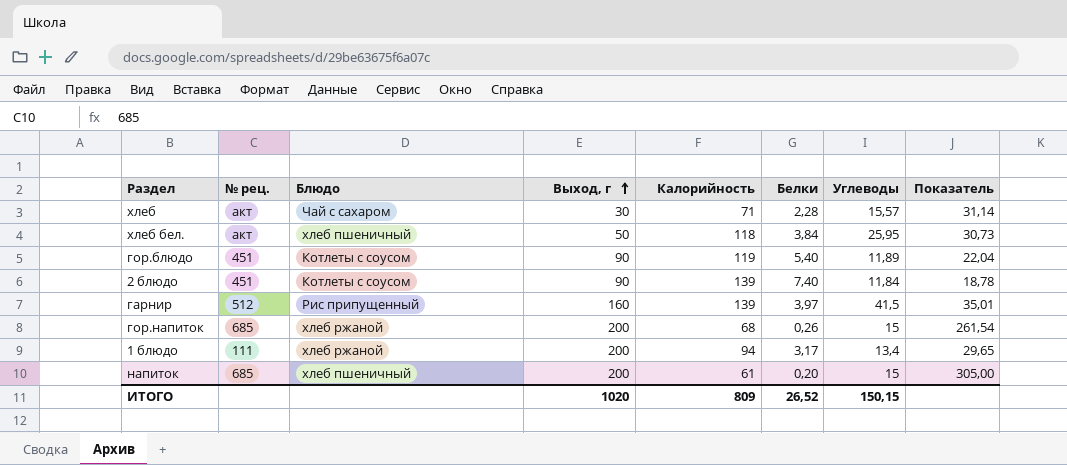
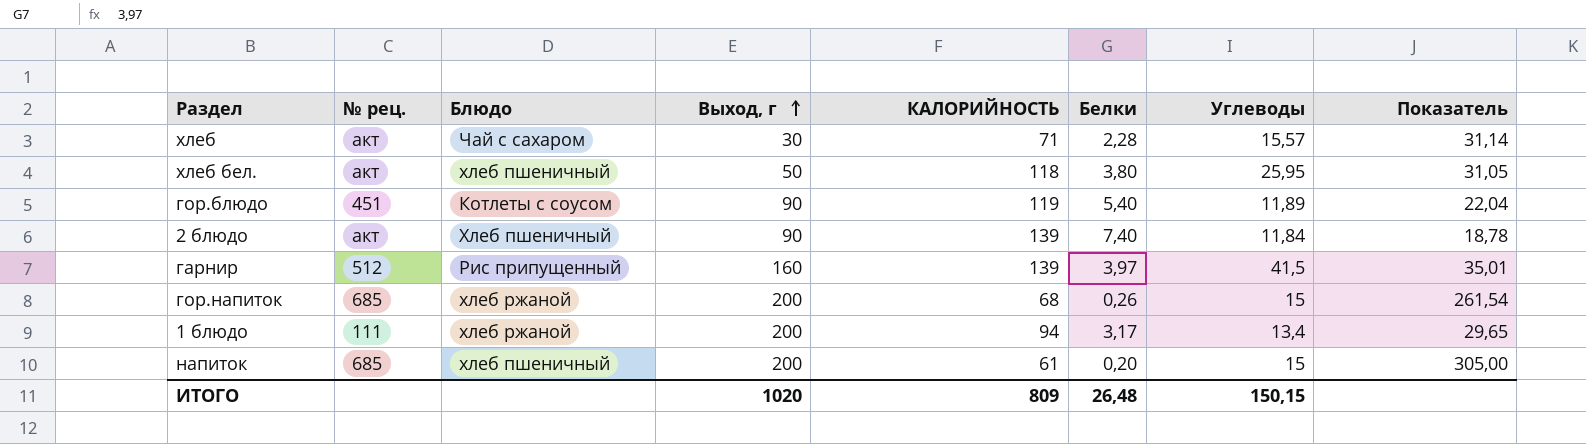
column name: Калорийность -> КАЛОРИЙНОСТЬ
хлеб бел. | Белки: 3,84 -> 3,80
хлеб бел. | Показатель: 30,73 -> 31,05
2 блюдо | № рец.: 451 -> акт
2 блюдо | Блюдо: Котлеты с соусом -> Хлеб пшеничный
ИТОГО | Белки: 26,52 -> 26,48

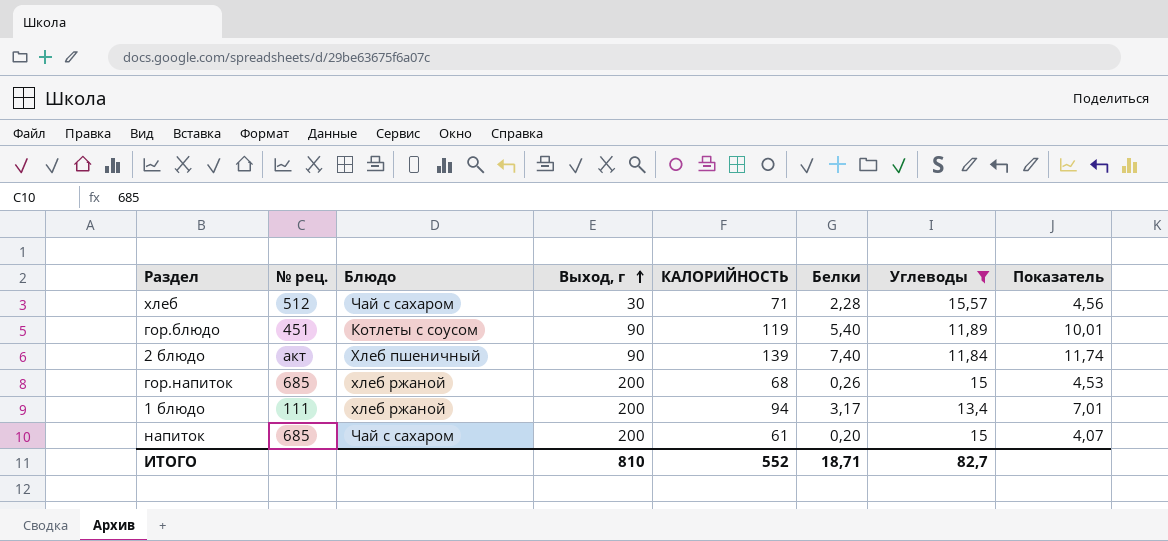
filter: none -> Углеводы <= 15,57
column Показатель | formula: [КАЛОРИЙНОСТЬ] / [Белки] -> [КАЛОРИЙНОСТЬ] / [Углеводы]
хлеб | № рец.: акт -> 512
напиток | Блюдо: хлеб пшеничный -> Чай с сахаром
ИТОГО | Выход, г: 1020 -> 810
ИТОГО | КАЛОРИЙНОСТЬ: 809 -> 552
ИТОГО | Белки: 26,48 -> 18,71
ИТОГО | Углеводы: 150,15 -> 82,7

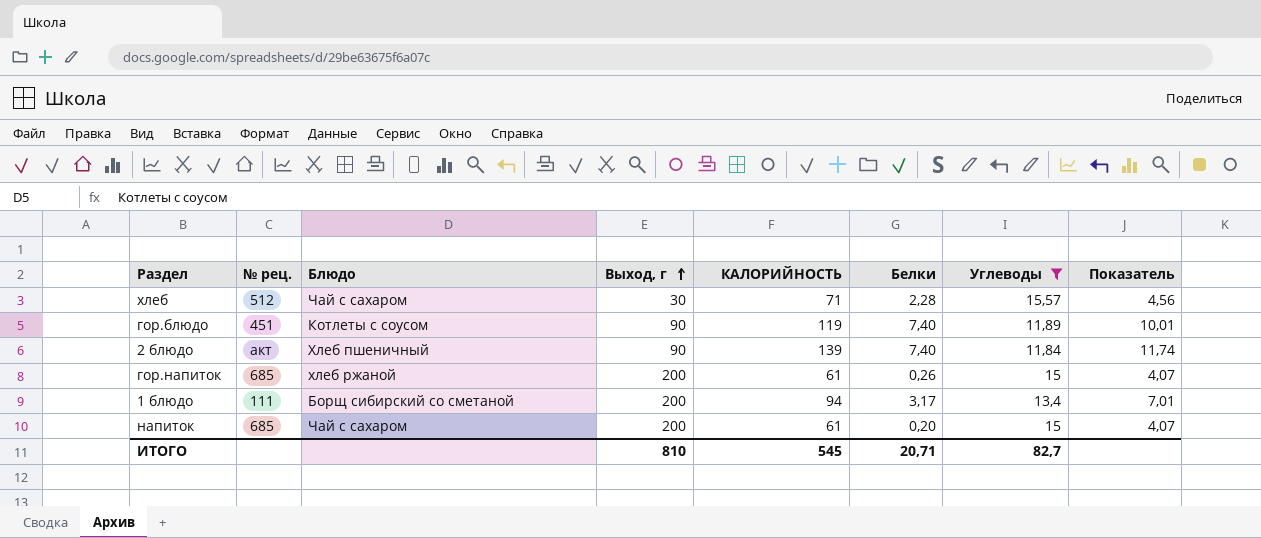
гор.блюдо | Белки: 5,40 -> 7,40
гор.напиток | КАЛОРИЙНОСТЬ: 68 -> 61
гор.напиток | Показатель: 4,53 -> 4,07
1 блюдо | Блюдо: хлеб ржаной -> Борщ сибирский со сметаной
ИТОГО | КАЛОРИЙНОСТЬ: 552 -> 545
ИТОГО | Белки: 18,71 -> 20,71

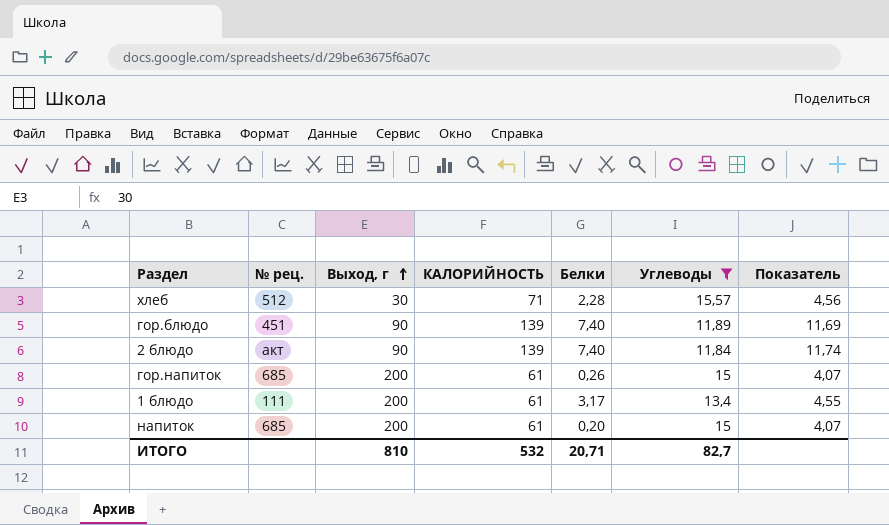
column Блюдо | position: 3 -> none
гор.блюдо | КАЛОРИЙНОСТЬ: 119 -> 139
гор.блюдо | Показатель: 10,01 -> 11,69
1 блюдо | КАЛОРИЙНОСТЬ: 94 -> 61
1 блюдо | Показатель: 7,01 -> 4,55
ИТОГО | КАЛОРИЙНОСТЬ: 545 -> 532

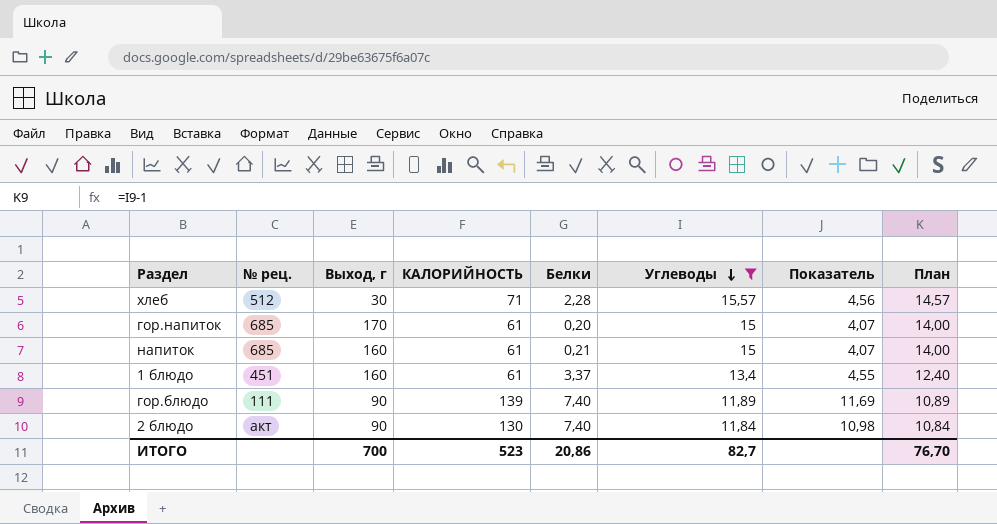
row order: Выход, г ascending -> Углеводы descending
column План | formula: none -> [Углеводы] - 1
гор.напиток | Выход, г: 200 -> 170
гор.напиток | Белки: 0,26 -> 0,20
напиток | Выход, г: 200 -> 160
напиток | Белки: 0,20 -> 0,21
1 блюдо | № рец.: 111 -> 451
1 блюдо | Выход, г: 200 -> 160
1 блюдо | Белки: 3,17 -> 3,37
гор.блюдо | № рец.: 451 -> 111
2 блюдо | КАЛОРИЙНОСТЬ: 139 -> 130
2 блюдо | Показатель: 11,74 -> 10,98
ИТОГО | Выход, г: 810 -> 700
ИТОГО | КАЛОРИЙНОСТЬ: 532 -> 523
ИТОГО | Белки: 20,71 -> 20,86

